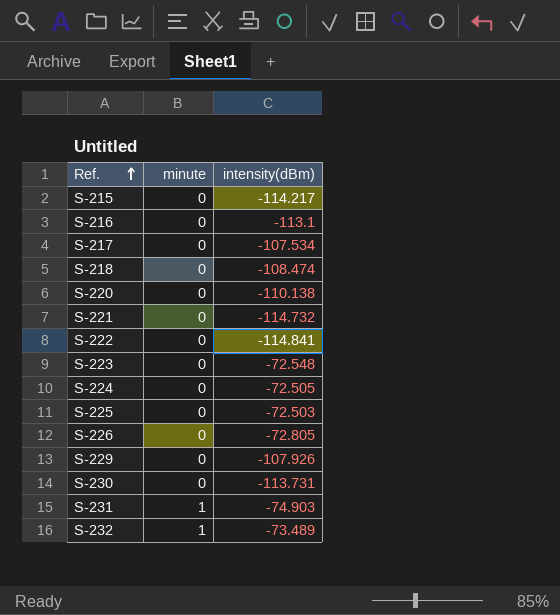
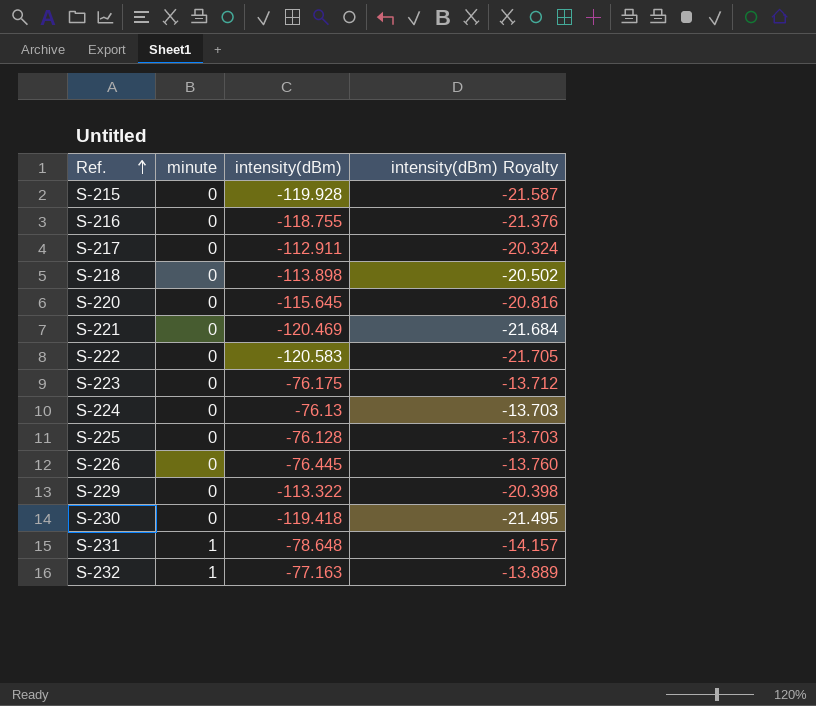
column intensity(dBm) Royalty | formula: none -> [intensity(dBm)] * 0.18
S-215 | intensity(dBm): -114.217 -> -119.928
S-216 | intensity(dBm): -113.1 -> -118.755
S-217 | intensity(dBm): -107.534 -> -112.911
S-218 | intensity(dBm): -108.474 -> -113.898
S-220 | intensity(dBm): -110.138 -> -115.645
S-221 | intensity(dBm): -114.732 -> -120.469
S-222 | intensity(dBm): -114.841 -> -120.583
S-223 | intensity(dBm): -72.548 -> -76.175
S-224 | intensity(dBm): -72.505 -> -76.13
S-225 | intensity(dBm): -72.503 -> -76.128
S-226 | intensity(dBm): -72.805 -> -76.445
S-229 | intensity(dBm): -107.926 -> -113.322
S-230 | intensity(dBm): -113.731 -> -119.418
S-231 | intensity(dBm): -74.903 -> -78.648
S-232 | intensity(dBm): -73.489 -> -77.163

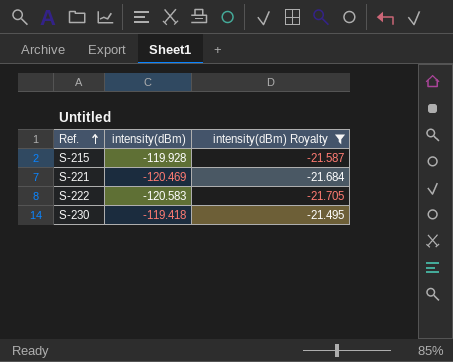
filter: none -> intensity(dBm) Royalty <= -21.495
column minute | position: 2 -> none

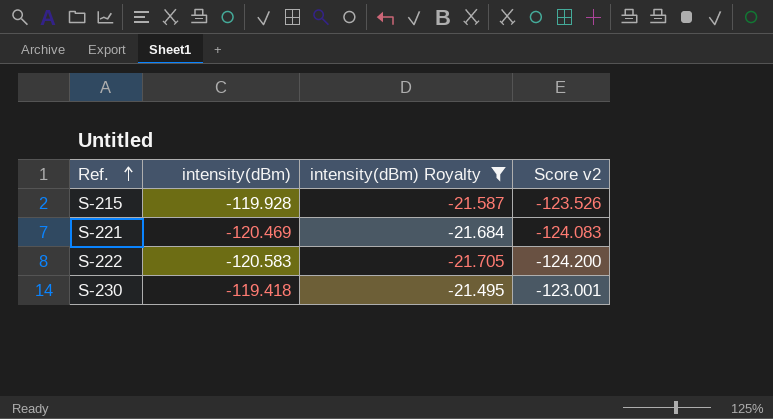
column Score v2 | formula: none -> [intensity(dBm)] * 1.03

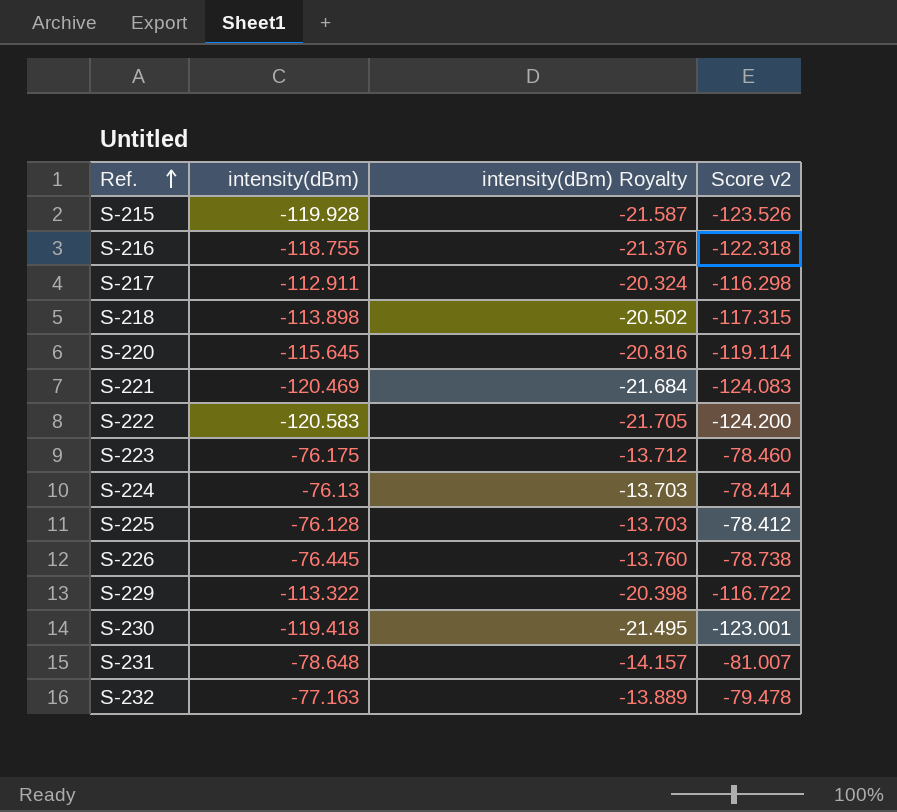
filter: intensity(dBm) Royalty <= -21.495 -> none

